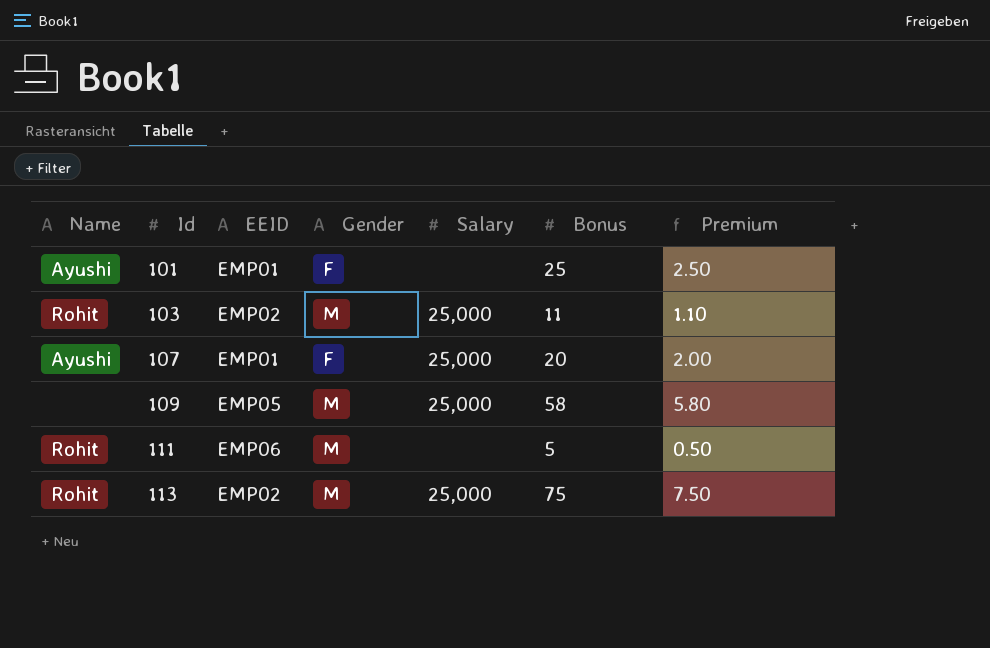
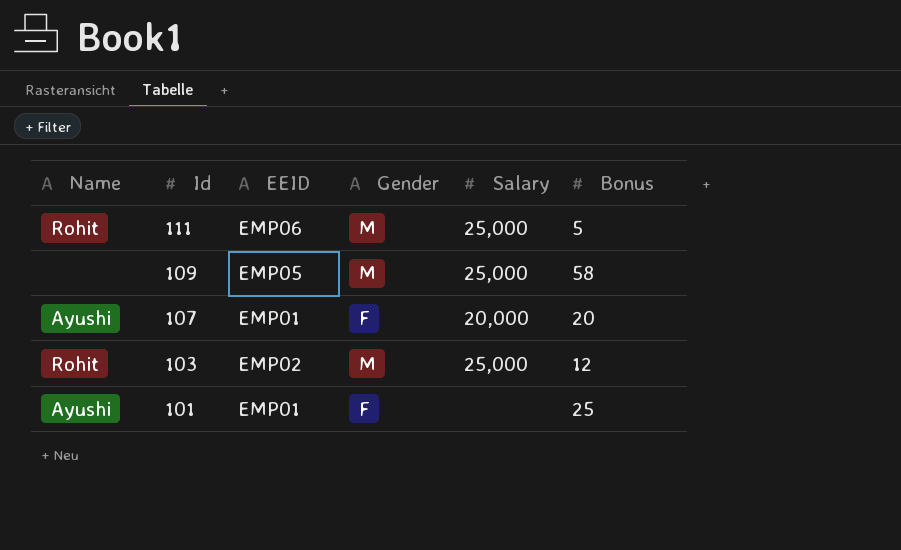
row order: Id ascending -> Id descending
column Premium | formula: [Bonus] * 0.1 -> none
row 113: Rohit | EMP02 | M | 25,000 | 75 | 7.50 -> none
111 | Salary: none -> 25,000
107 | Salary: 25,000 -> 20,000
103 | Bonus: 11 -> 12

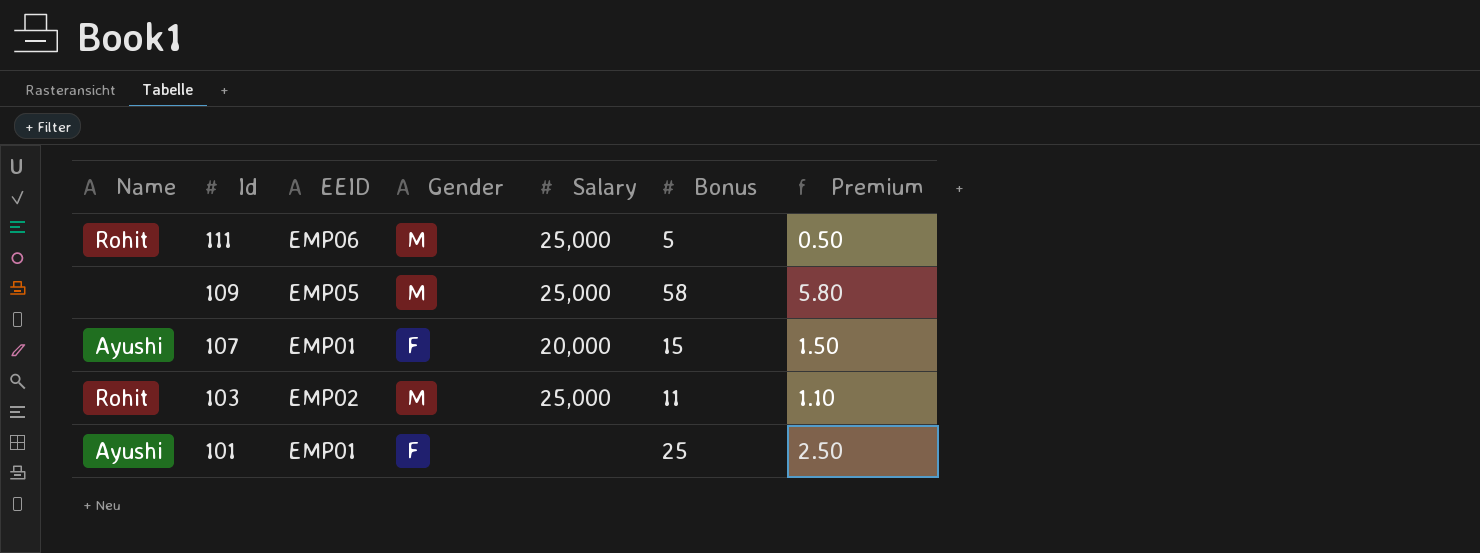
column Premium | formula: none -> [Bonus] * 0.1
107 | Bonus: 20 -> 15
103 | Bonus: 12 -> 11

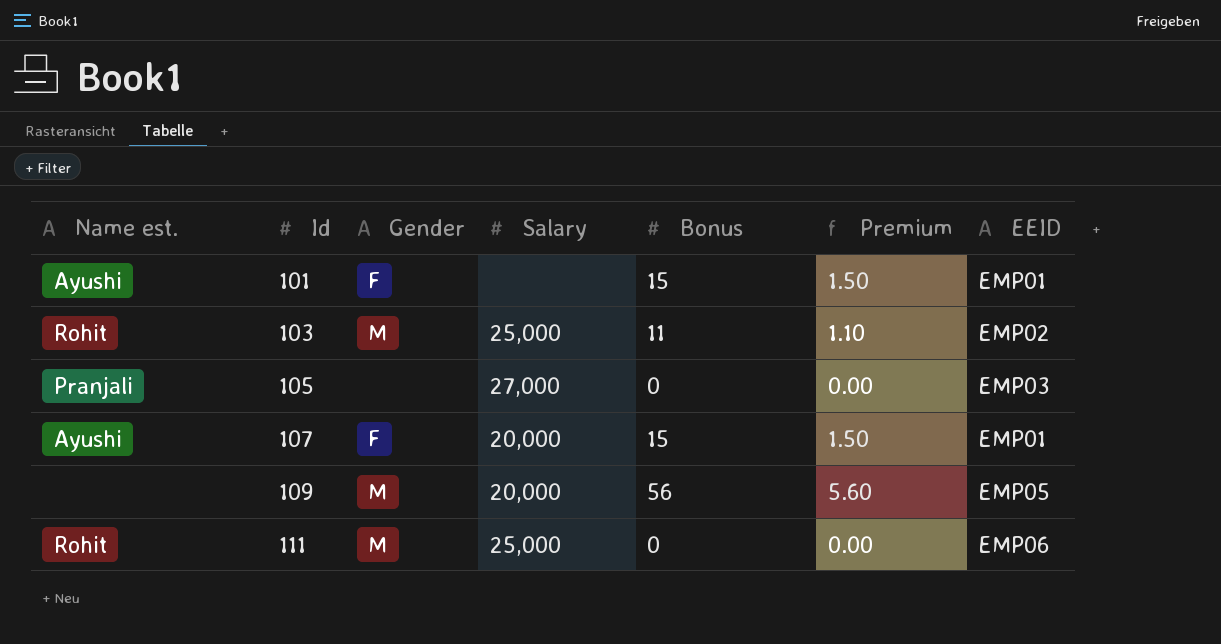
row order: Id descending -> Id ascending
column name: Name -> Name est.
column EEID | position: 3 -> 7
101 | Bonus: 25 -> 15
101 | Premium: 2.50 -> 1.50
row 105: none -> Pranjali | none | 27,000 | 0 | 0.00 | EMP03
109 | Salary: 25,000 -> 20,000
109 | Bonus: 58 -> 56
109 | Premium: 5.80 -> 5.60
111 | Bonus: 5 -> 0
111 | Premium: 0.50 -> 0.00

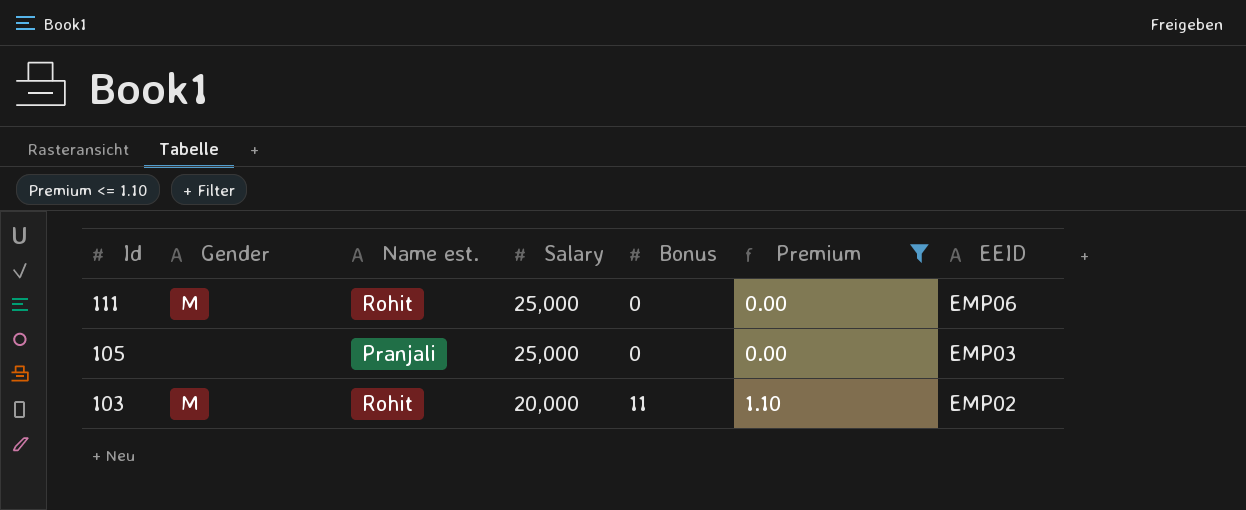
filter: none -> Premium <= 1.10
row order: Id ascending -> Id descending
column Name est. | position: 1 -> 3
105 | Salary: 27,000 -> 25,000
103 | Salary: 25,000 -> 20,000

